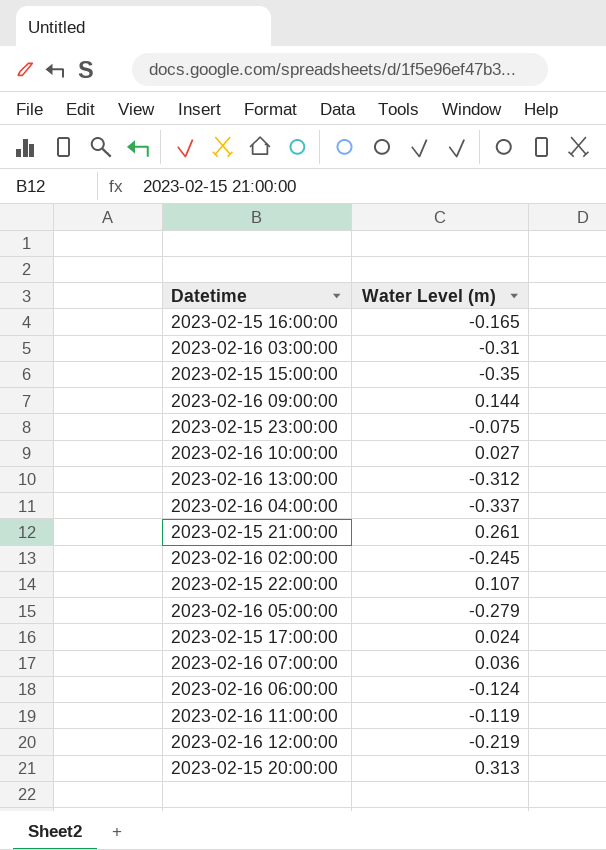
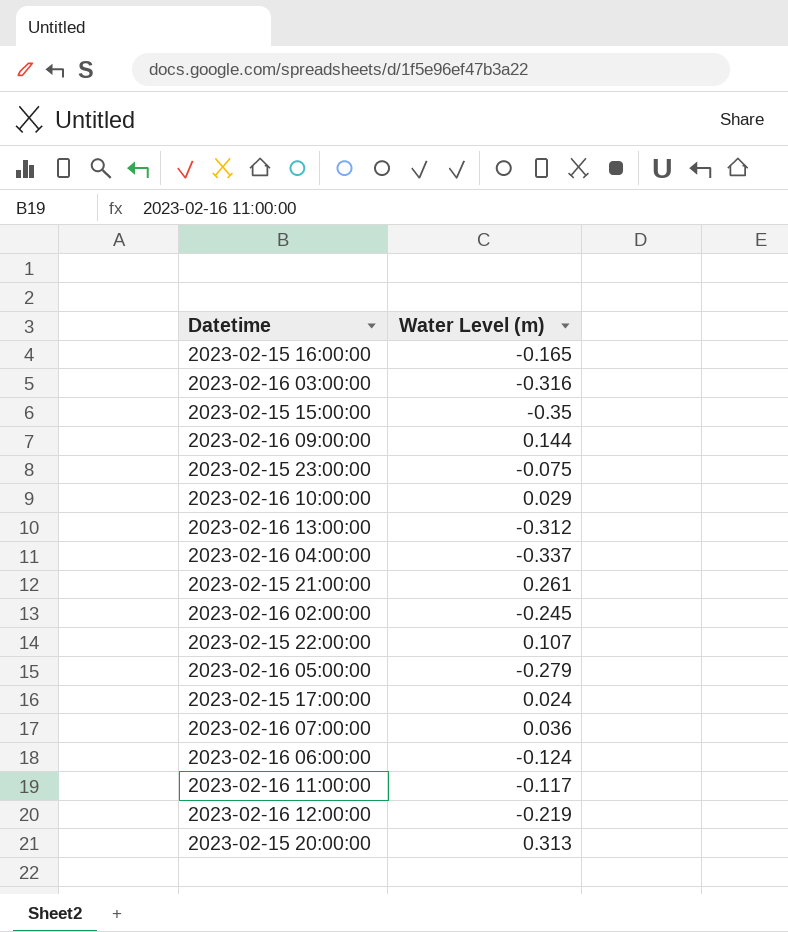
2023-02-16 03:00:00 | Water Level (m): -0.31 -> -0.316
2023-02-16 10:00:00 | Water Level (m): 0.027 -> 0.029
2023-02-16 11:00:00 | Water Level (m): -0.119 -> -0.117

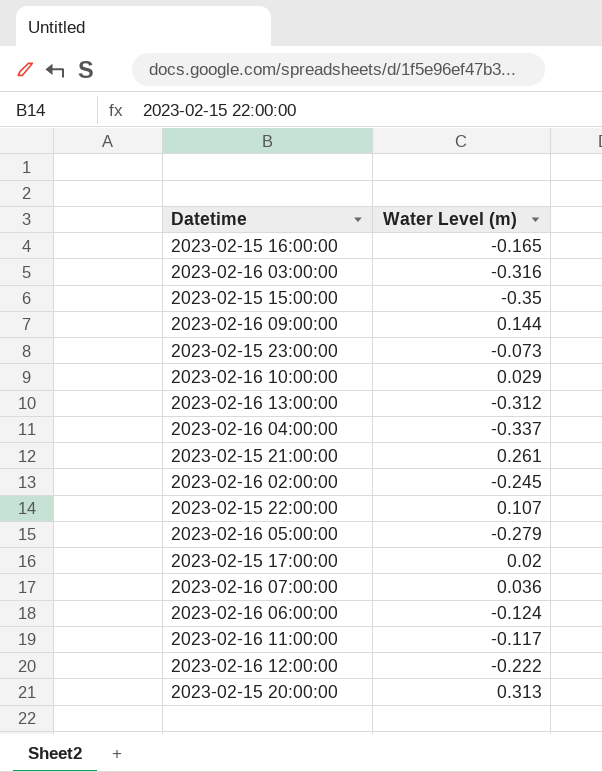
2023-02-15 23:00:00 | Water Level (m): -0.075 -> -0.073
2023-02-15 17:00:00 | Water Level (m): 0.024 -> 0.02
2023-02-16 12:00:00 | Water Level (m): -0.219 -> -0.222

